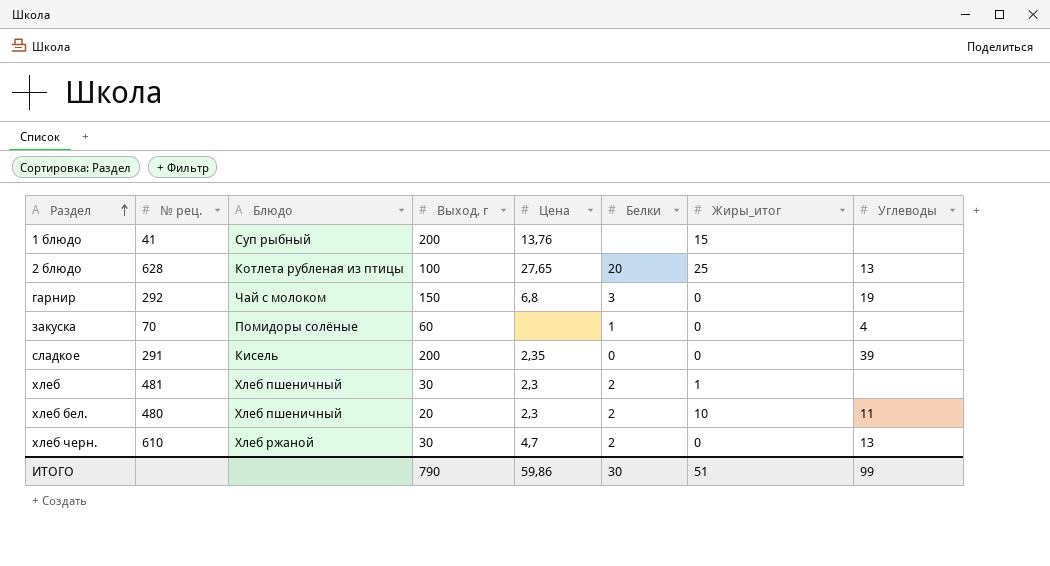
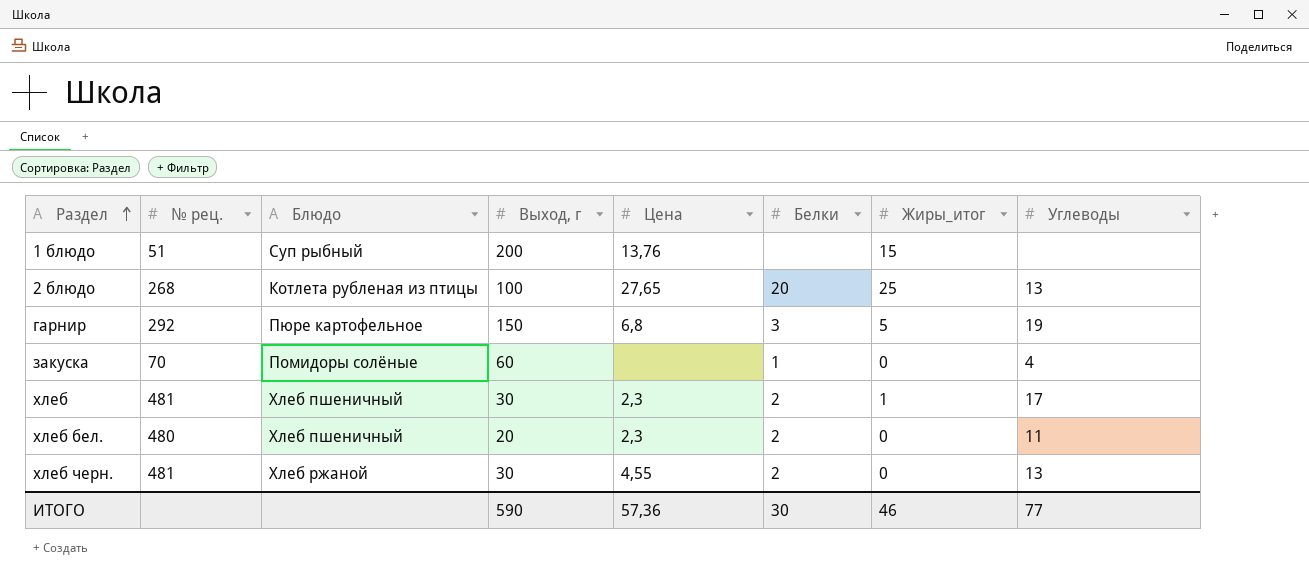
row сладкое: 291 | Кисель | 200 | 2,35 | 0 | 0 | 39 -> none
1 блюдо | № рец.: 41 -> 51
2 блюдо | № рец.: 628 -> 268
гарнир | Блюдо: Чай с молоком -> Пюре картофельное
гарнир | Жиры_итог: 0 -> 5
хлеб | Углеводы: none -> 17
хлеб бел. | Жиры_итог: 10 -> 0
хлеб черн. | № рец.: 610 -> 481
хлеб черн. | Цена: 4,7 -> 4,55
ИТОГО | Выход, г: 790 -> 590
ИТОГО | Цена: 59,86 -> 57,36
ИТОГО | Жиры_итог: 51 -> 46
ИТОГО | Углеводы: 99 -> 77

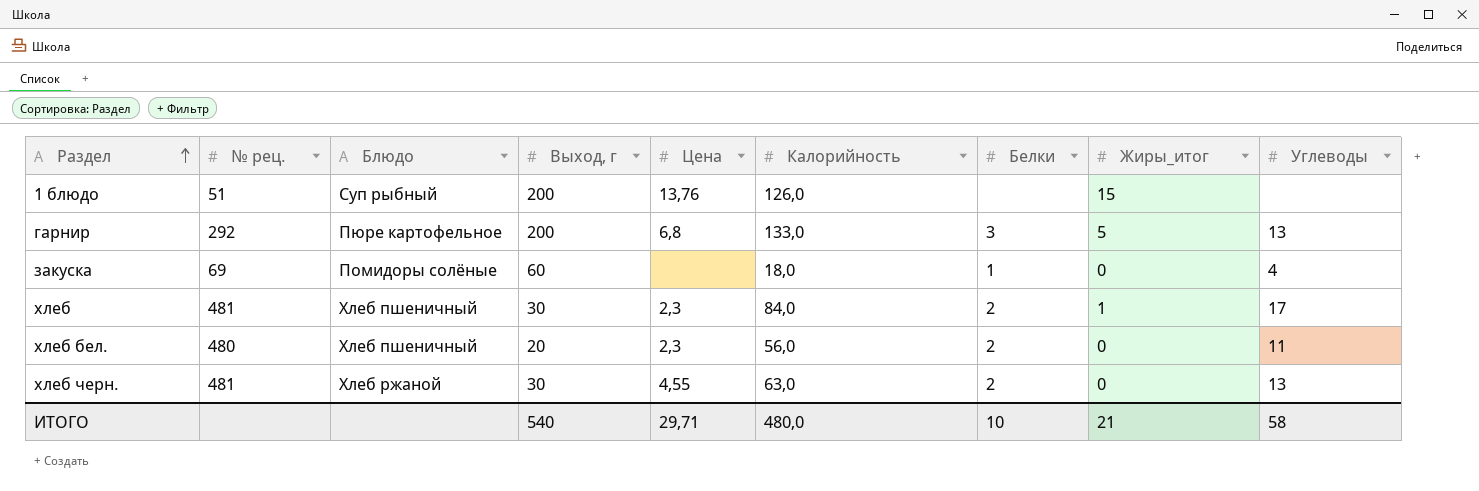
column Калорийность | position: none -> 6
row 2 блюдо: 268 | Котлета рубленая из птицы | 100 | 27,65 | 20 | 25 | 13 -> none
гарнир | Выход, г: 150 -> 200
гарнир | Углеводы: 19 -> 13
закуска | № рец.: 70 -> 69
ИТОГО | Выход, г: 590 -> 540
ИТОГО | Цена: 57,36 -> 29,71
ИТОГО | Белки: 30 -> 10
ИТОГО | Жиры_итог: 46 -> 21
ИТОГО | Углеводы: 77 -> 58

